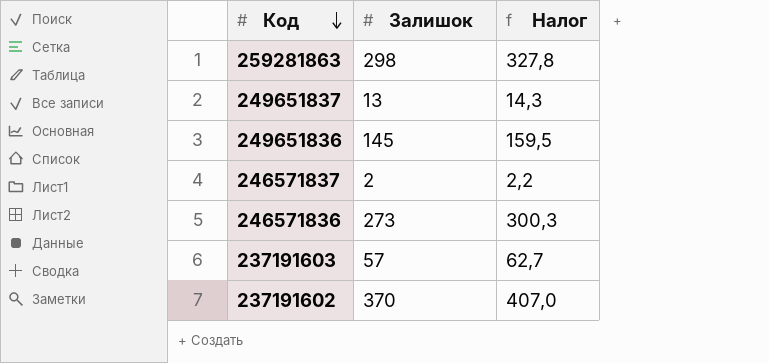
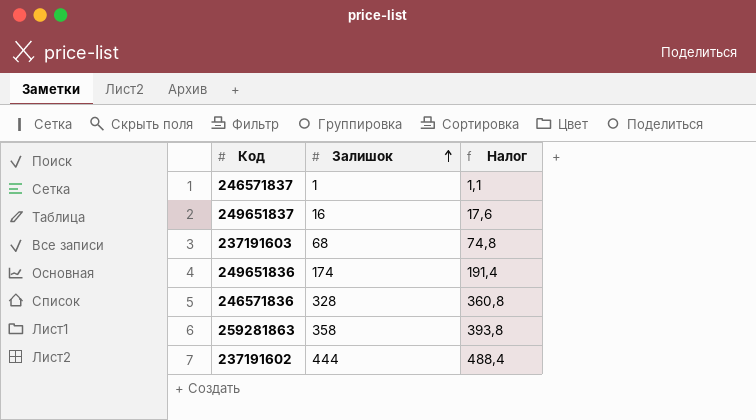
row order: Код descending -> Залишок ascending
246571837 | Залишок: 2 -> 1
246571837 | Налог: 2,2 -> 1,1
249651837 | Залишок: 13 -> 16
249651837 | Налог: 14,3 -> 17,6
237191603 | Залишок: 57 -> 68
237191603 | Налог: 62,7 -> 74,8
249651836 | Залишок: 145 -> 174
249651836 | Налог: 159,5 -> 191,4
246571836 | Залишок: 273 -> 328
246571836 | Налог: 300,3 -> 360,8
259281863 | Залишок: 298 -> 358
259281863 | Налог: 327,8 -> 393,8
237191602 | Залишок: 370 -> 444
237191602 | Налог: 407,0 -> 488,4

